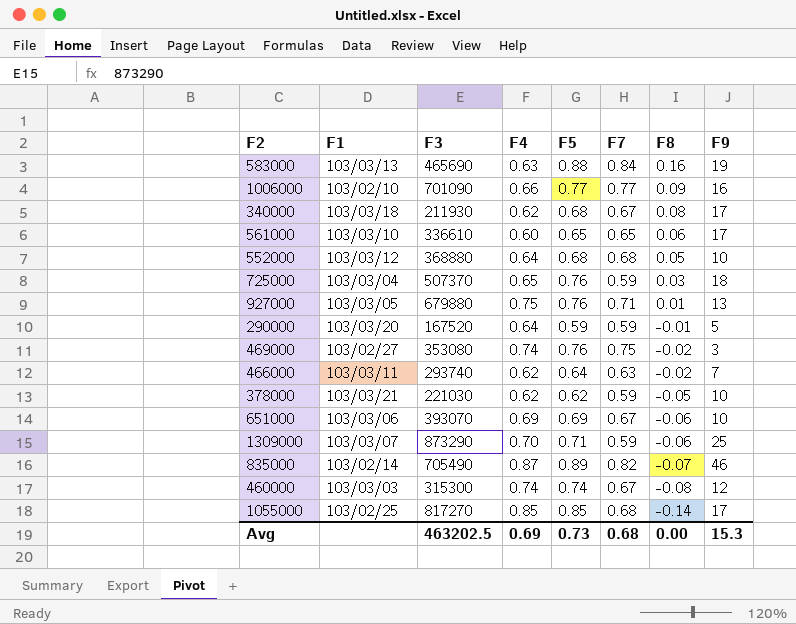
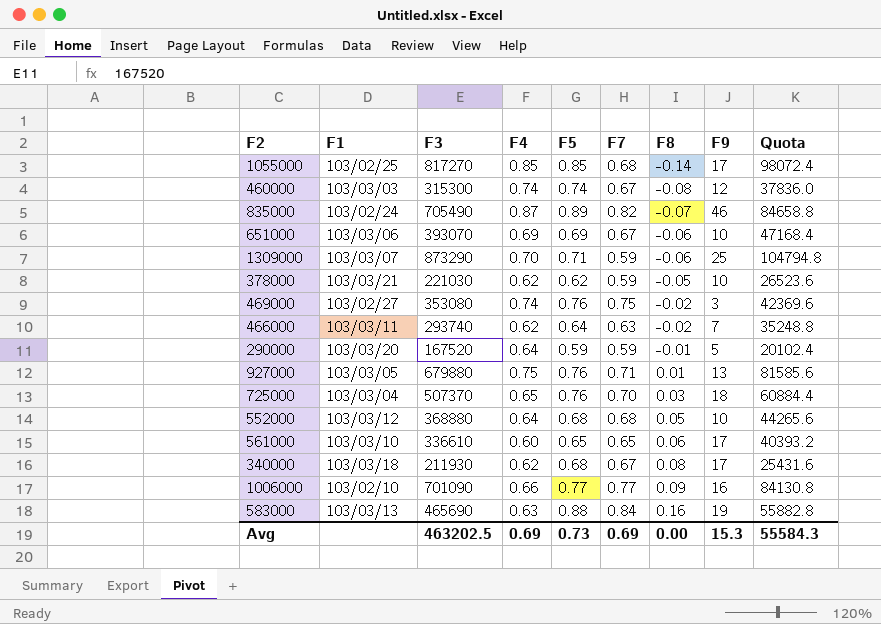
row order: F8 descending -> F8 ascending
column Quota | formula: none -> [F3] * 0.12
835000 | F1: 103/02/14 -> 103/02/24
725000 | F7: 0.59 -> 0.70
Avg | F7: 0.68 -> 0.69

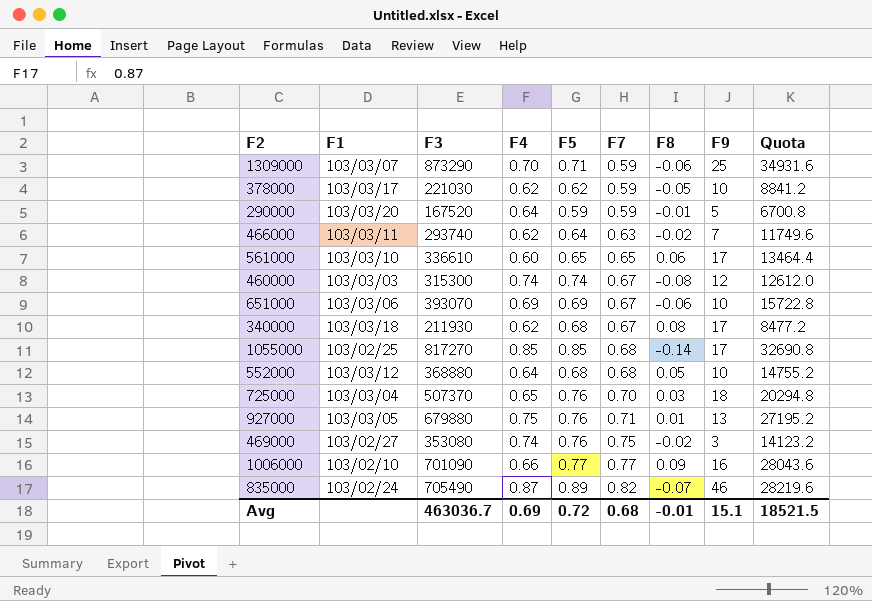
row order: F8 ascending -> F7 ascending
column Quota | formula: [F3] * 0.12 -> [F3] * 0.04
row 583000: 103/03/13 | 465690 | 0.63 | 0.88 | 0.84 | 0.16 | 19 | 55882.8 -> none
378000 | F1: 103/03/21 -> 103/03/17
Avg | F3: 463202.5 -> 463036.7
Avg | F5: 0.73 -> 0.72
Avg | F7: 0.69 -> 0.68
Avg | F8: 0.00 -> -0.01
Avg | F9: 15.3 -> 15.1
Avg | Quota: 55584.3 -> 18521.5

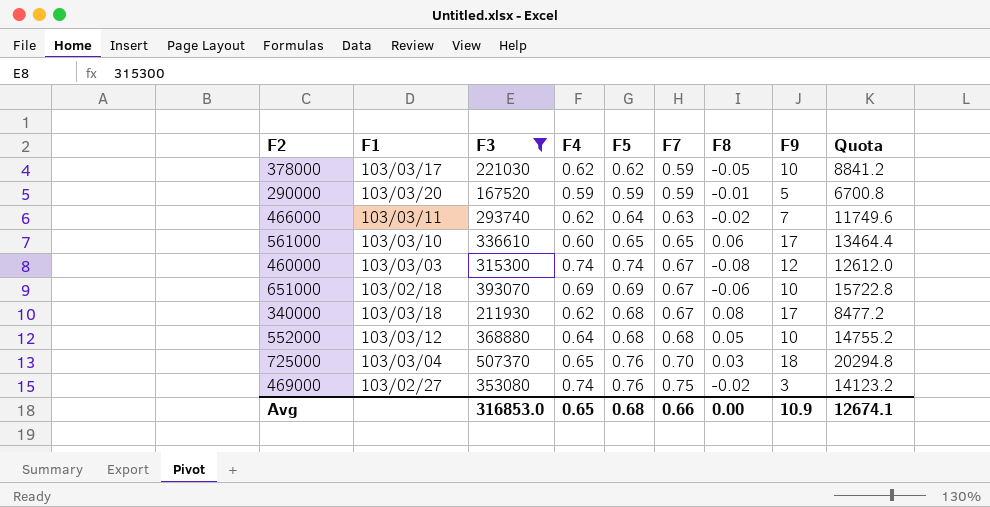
filter: none -> F3 <= 507370
290000 | F4: 0.64 -> 0.59
651000 | F1: 103/03/06 -> 103/02/18
Avg | F3: 463036.7 -> 316853.0
Avg | F4: 0.69 -> 0.65
Avg | F5: 0.72 -> 0.68
Avg | F7: 0.68 -> 0.66
Avg | F8: -0.01 -> 0.00
Avg | F9: 15.1 -> 10.9
Avg | Quota: 18521.5 -> 12674.1

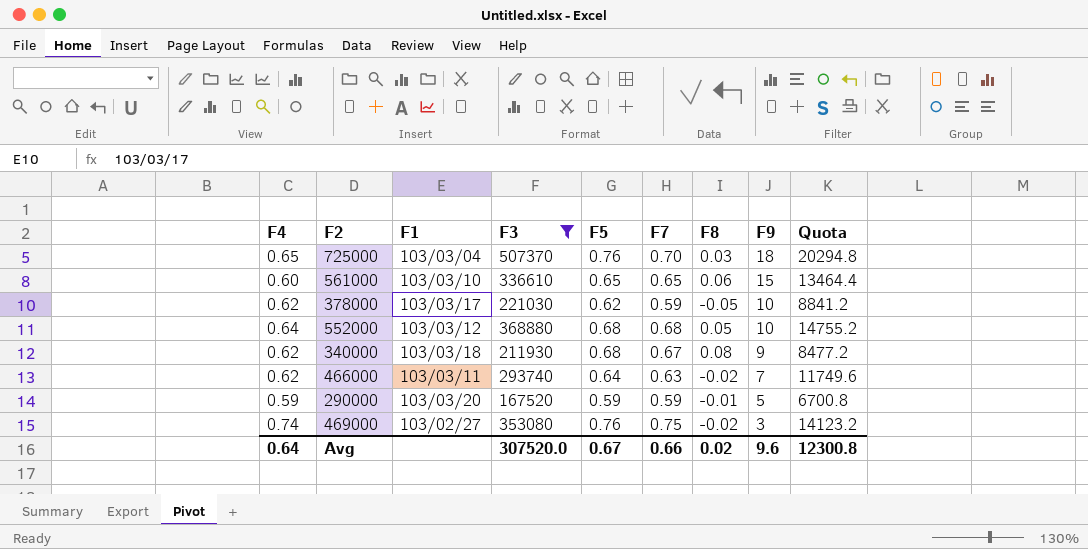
row order: F7 ascending -> F9 descending
column F4 | position: 4 -> 1
row 460000: 103/03/03 | 315300 | 0.74 | 0.74 | 0.67 | -0.08 | 12 | 12612.0 -> none
row 651000: 103/02/18 | 393070 | 0.69 | 0.69 | 0.67 | -0.06 | 10 | 15722.8 -> none
561000 | F9: 17 -> 15
340000 | F9: 17 -> 9
Avg | F4: 0.65 -> 0.64
Avg | F3: 316853.0 -> 307520.0
Avg | F5: 0.68 -> 0.67
Avg | F8: 0.00 -> 0.02
Avg | F9: 10.9 -> 9.6
Avg | Quota: 12674.1 -> 12300.8

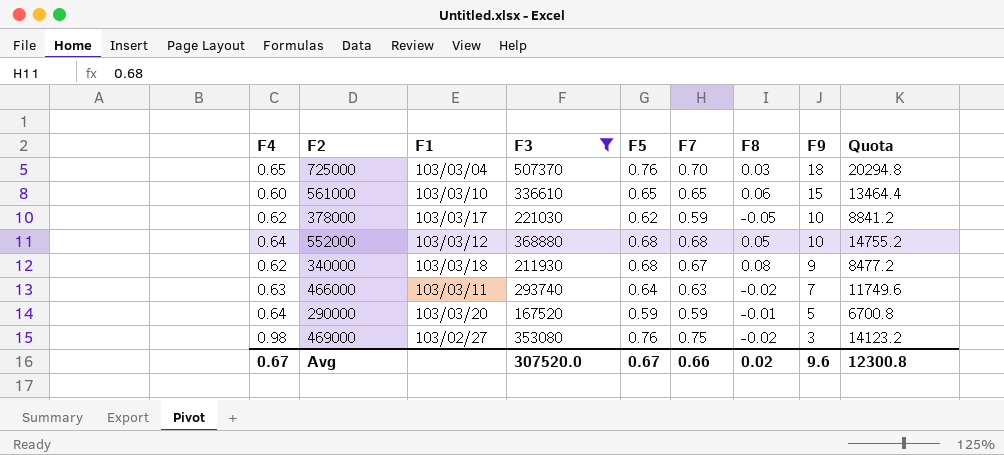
466000 | F4: 0.62 -> 0.63
290000 | F4: 0.59 -> 0.64
469000 | F4: 0.74 -> 0.98
Avg | F4: 0.64 -> 0.67

